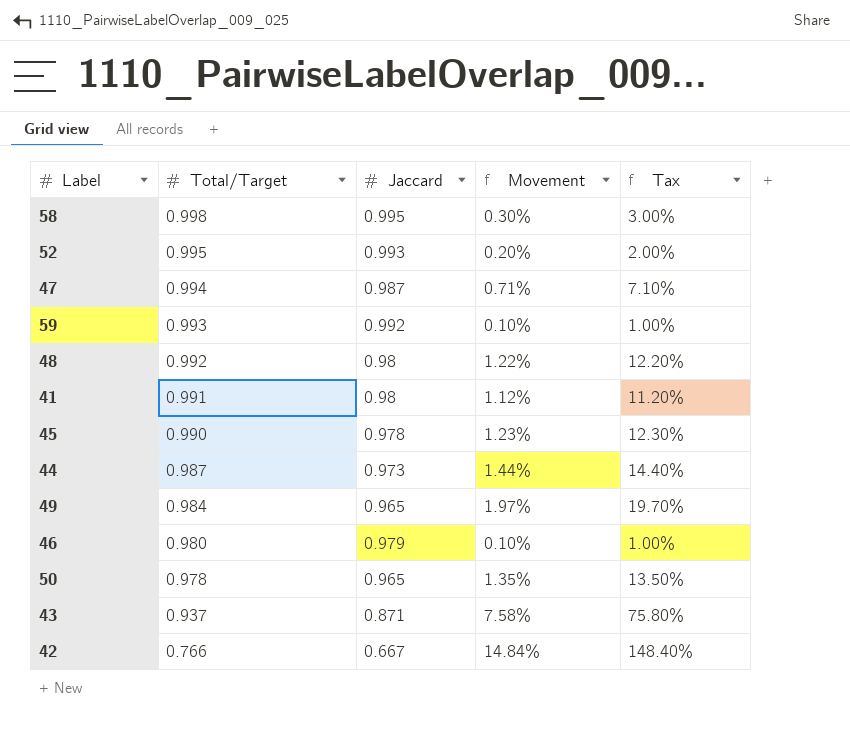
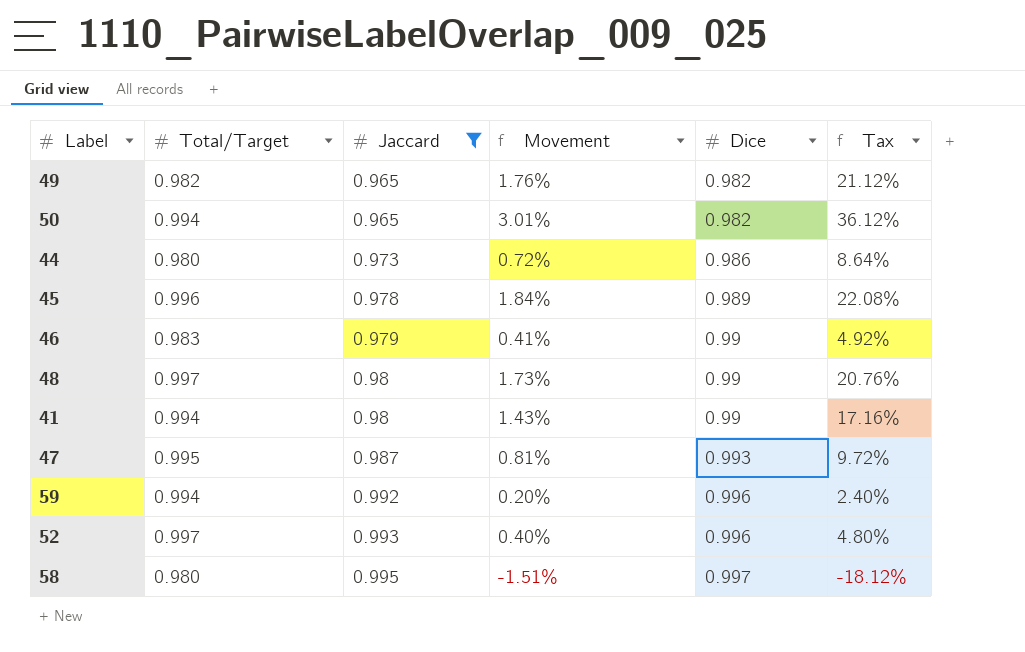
filter: none -> Jaccard >= 0.965
row order: Total/Target descending -> Jaccard ascending
column Dice | position: none -> 5
column Tax | formula: [Movement] * 10 -> [Movement] * 12
49 | Total/Target: 0.984 -> 0.982
49 | Movement: 1.97% -> 1.76%
50 | Total/Target: 0.978 -> 0.994
50 | Movement: 1.35% -> 3.01%
44 | Total/Target: 0.987 -> 0.980
44 | Movement: 1.44% -> 0.72%
45 | Total/Target: 0.990 -> 0.996
45 | Movement: 1.23% -> 1.84%
46 | Total/Target: 0.980 -> 0.983
46 | Movement: 0.10% -> 0.41%
48 | Total/Target: 0.992 -> 0.997
48 | Movement: 1.22% -> 1.73%
41 | Total/Target: 0.991 -> 0.994
41 | Movement: 1.12% -> 1.43%
47 | Total/Target: 0.994 -> 0.995
47 | Movement: 0.71% -> 0.81%
59 | Total/Target: 0.993 -> 0.994
59 | Movement: 0.10% -> 0.20%
52 | Total/Target: 0.995 -> 0.997
52 | Movement: 0.20% -> 0.40%
58 | Total/Target: 0.998 -> 0.980
58 | Movement: 0.30% -> -1.51%

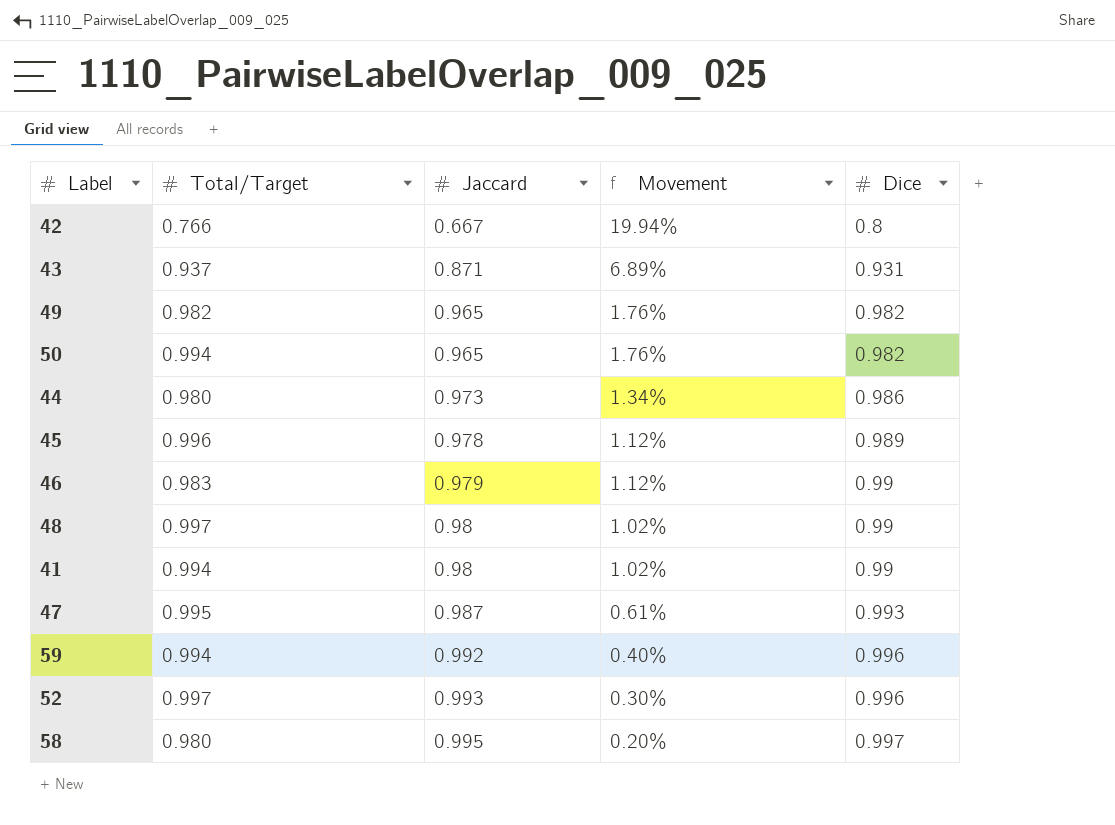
filter: Jaccard >= 0.965 -> none
column Tax | formula: [Movement] * 12 -> none
column Movement | formula: ([Total/Target] - [Jaccard]) / [Jaccard] -> ([Dice] - [Jaccard]) / [Jaccard]

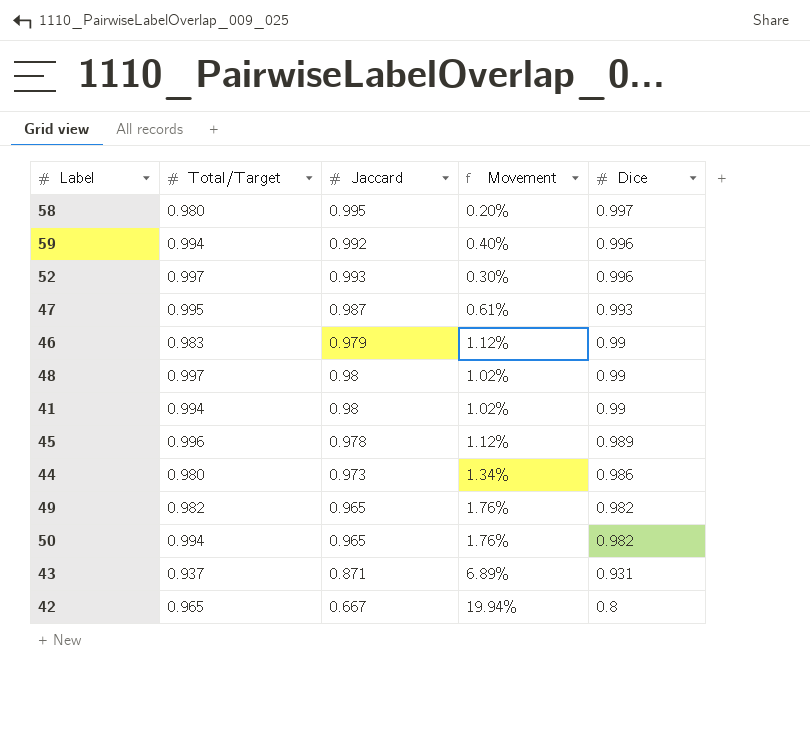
row order: Jaccard ascending -> Dice descending
42 | Total/Target: 0.766 -> 0.965

